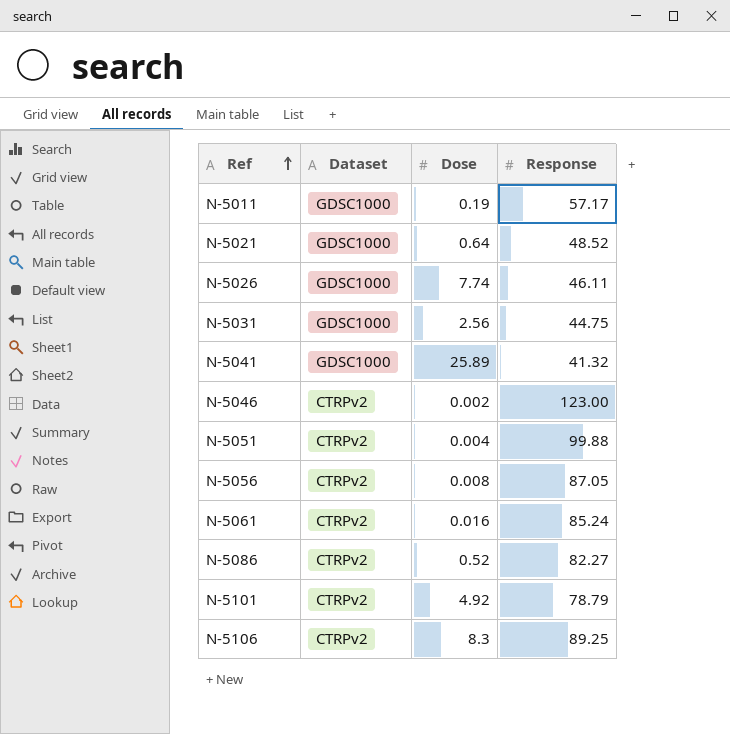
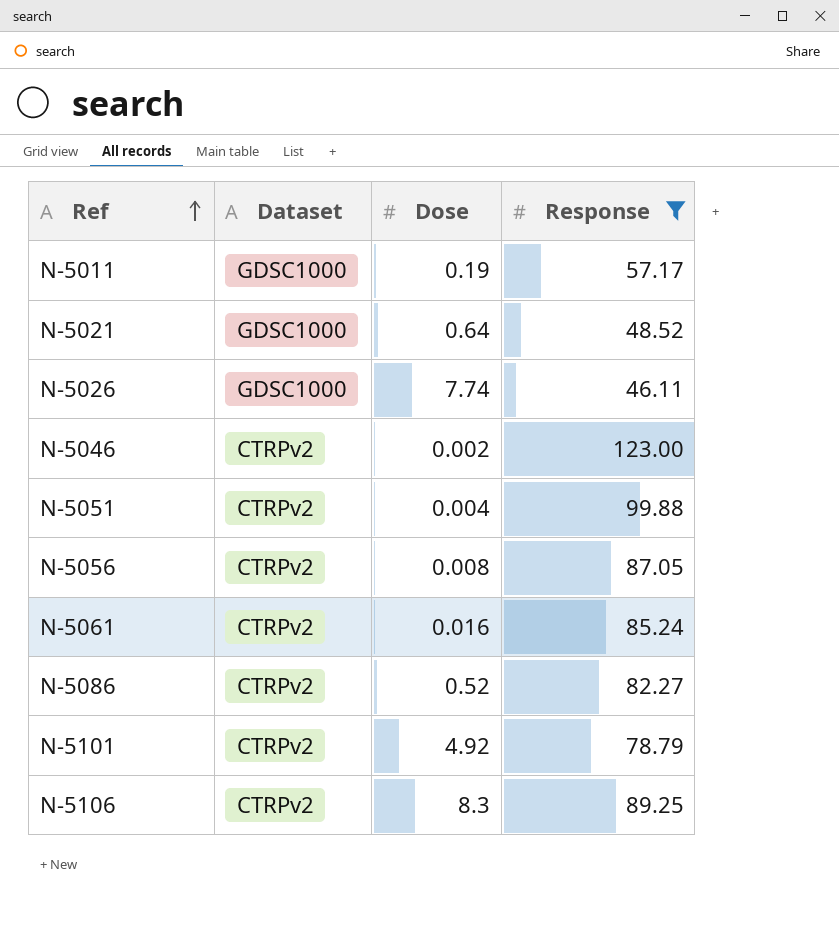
filter: none -> Response >= 46.11

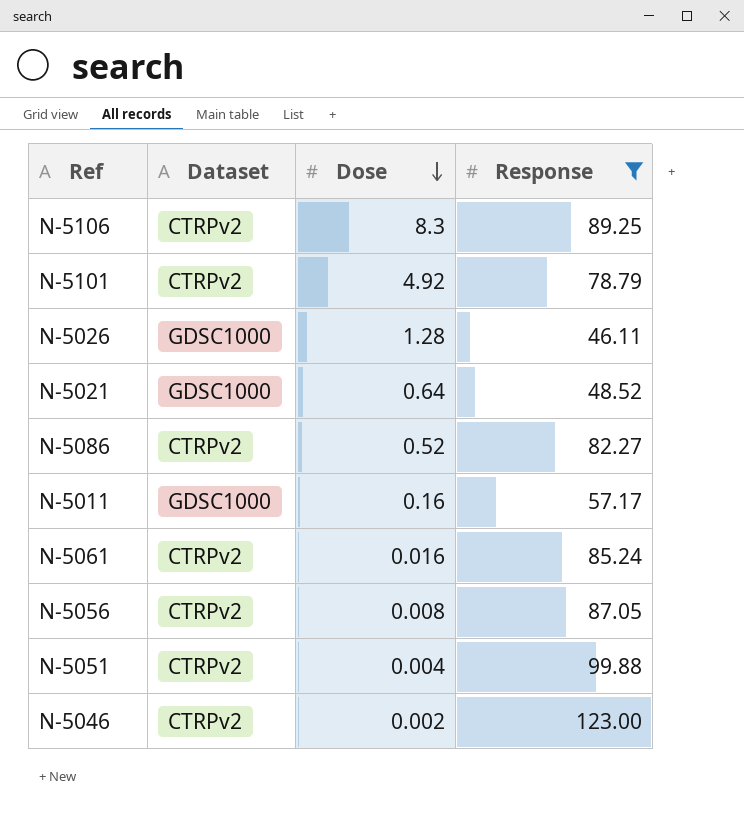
row order: Ref ascending -> Dose descending
N-5026 | Dose: 7.74 -> 1.28
N-5011 | Dose: 0.19 -> 0.16

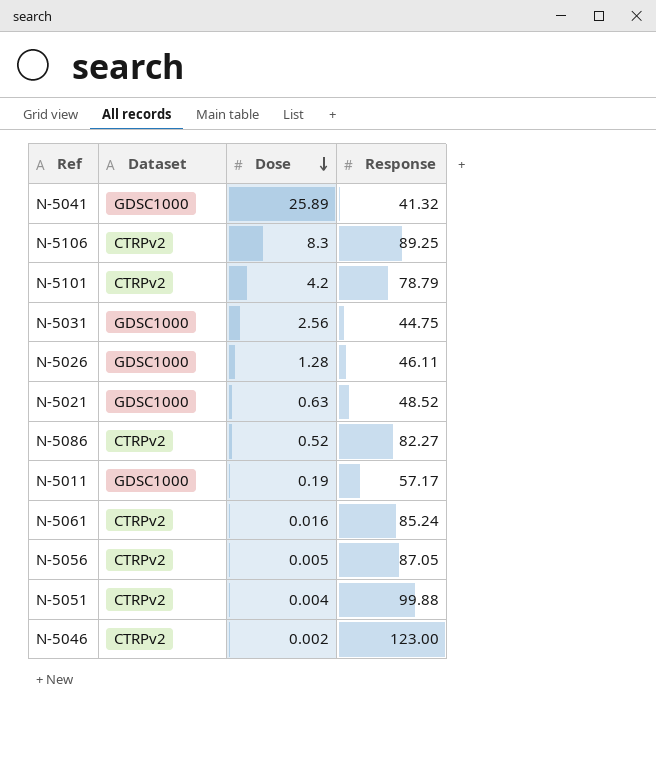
filter: Response >= 46.11 -> none
N-5101 | Dose: 4.92 -> 4.2
N-5021 | Dose: 0.64 -> 0.63
N-5011 | Dose: 0.16 -> 0.19
N-5056 | Dose: 0.008 -> 0.005

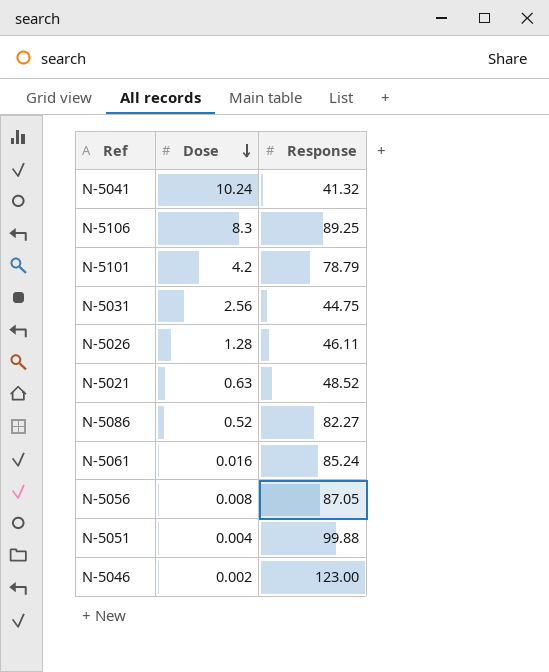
column Dataset | position: 2 -> none
row N-5011: GDSC1000 | 0.19 | 57.17 -> none
N-5041 | Dose: 25.89 -> 10.24
N-5056 | Dose: 0.005 -> 0.008

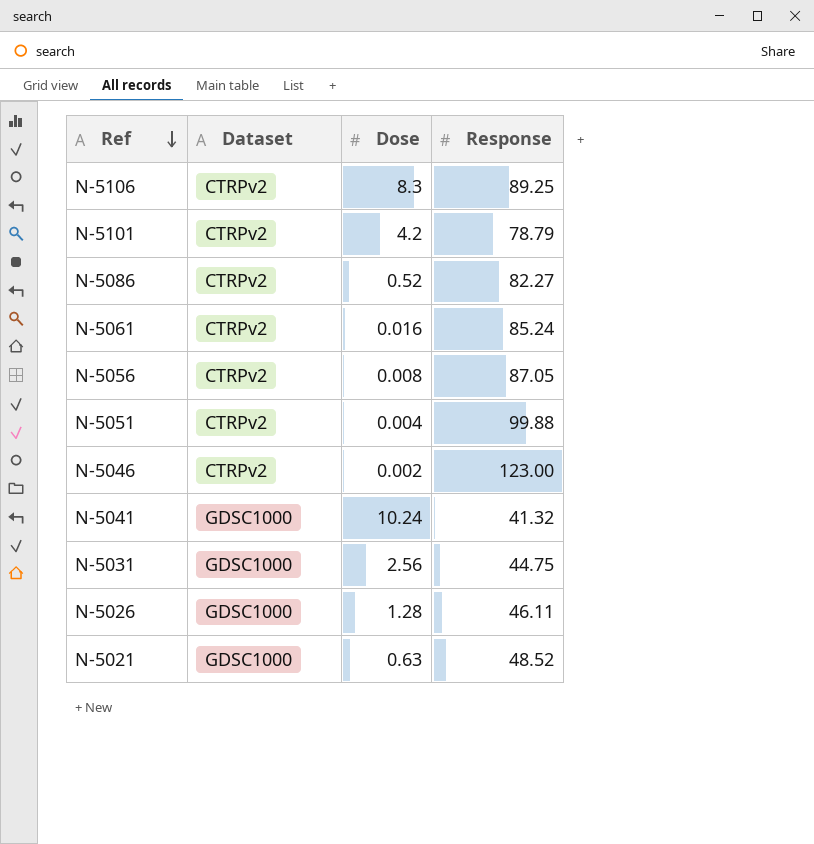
row order: Dose descending -> Ref descending
column Dataset | position: none -> 2

